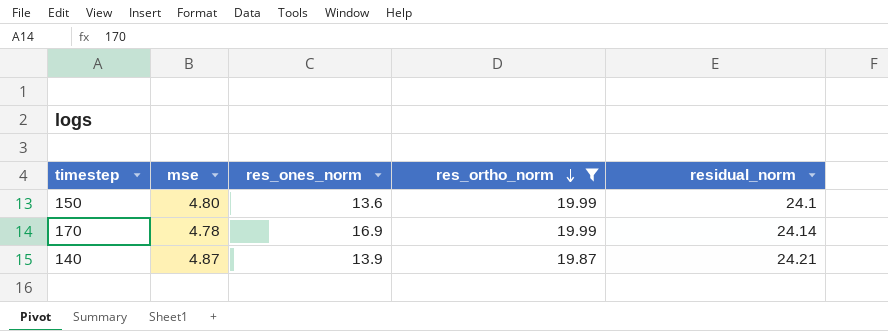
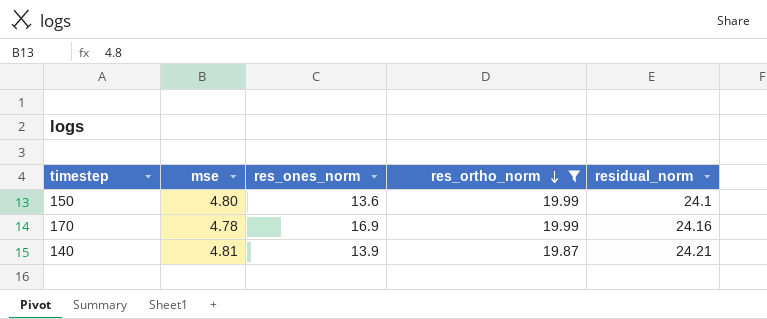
170 | residual_norm: 24.14 -> 24.16
140 | mse: 4.87 -> 4.81

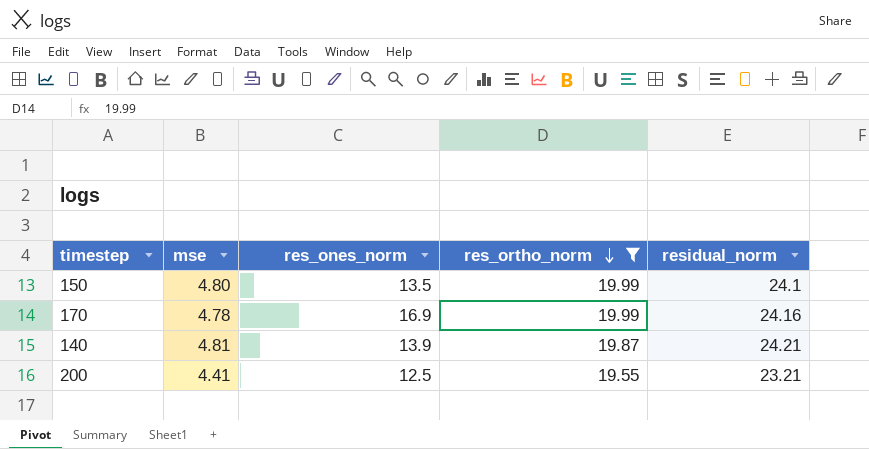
150 | res_ones_norm: 13.6 -> 13.5
row 200: none -> 4.41 | 12.5 | 19.55 | 23.21

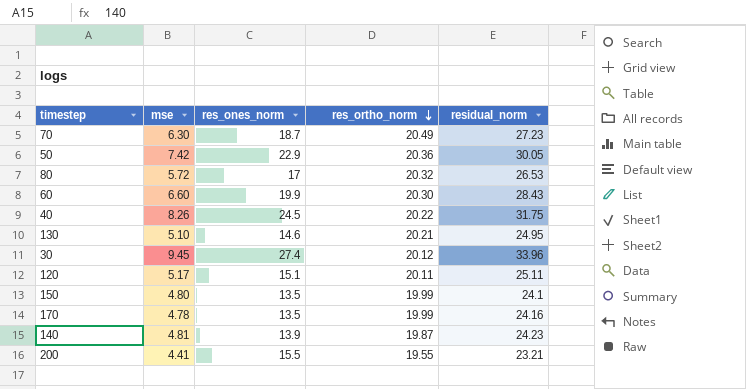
filter: res_ortho_norm <= 19.99 -> none
170 | res_ones_norm: 16.9 -> 13.5
140 | residual_norm: 24.21 -> 24.23
200 | res_ones_norm: 12.5 -> 15.5

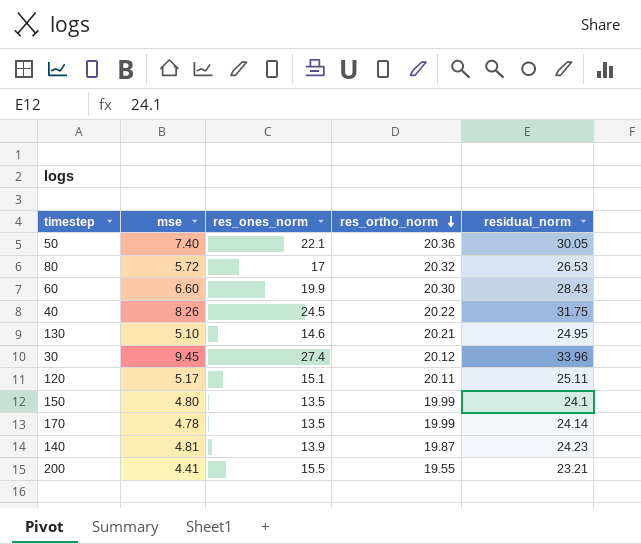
row 70: 6.30 | 18.7 | 20.49 | 27.23 -> none
50 | mse: 7.42 -> 7.40
50 | res_ones_norm: 22.9 -> 22.1
170 | residual_norm: 24.16 -> 24.14

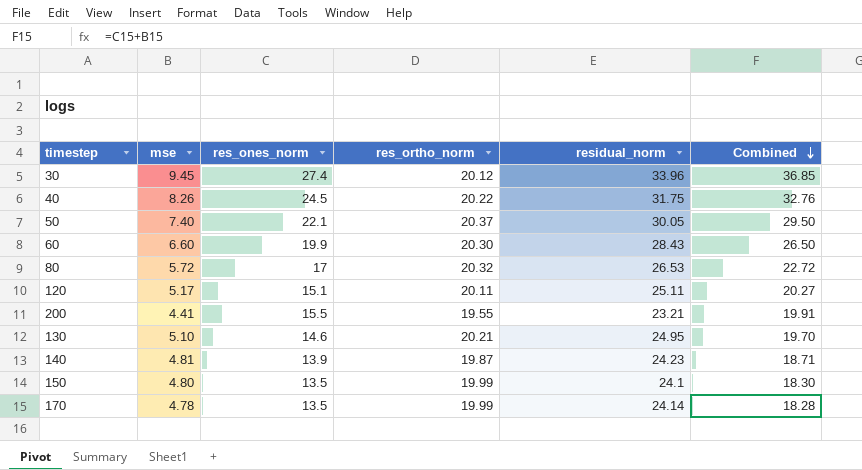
row order: res_ortho_norm descending -> Combined descending
column Combined | formula: none -> [mse] + [res_ones_norm]
50 | res_ortho_norm: 20.36 -> 20.37

